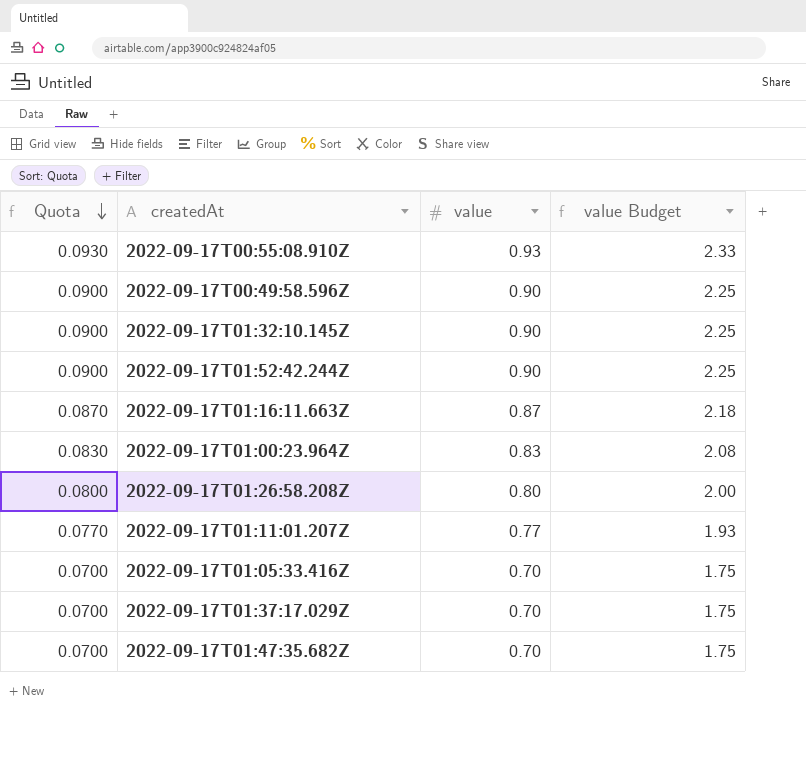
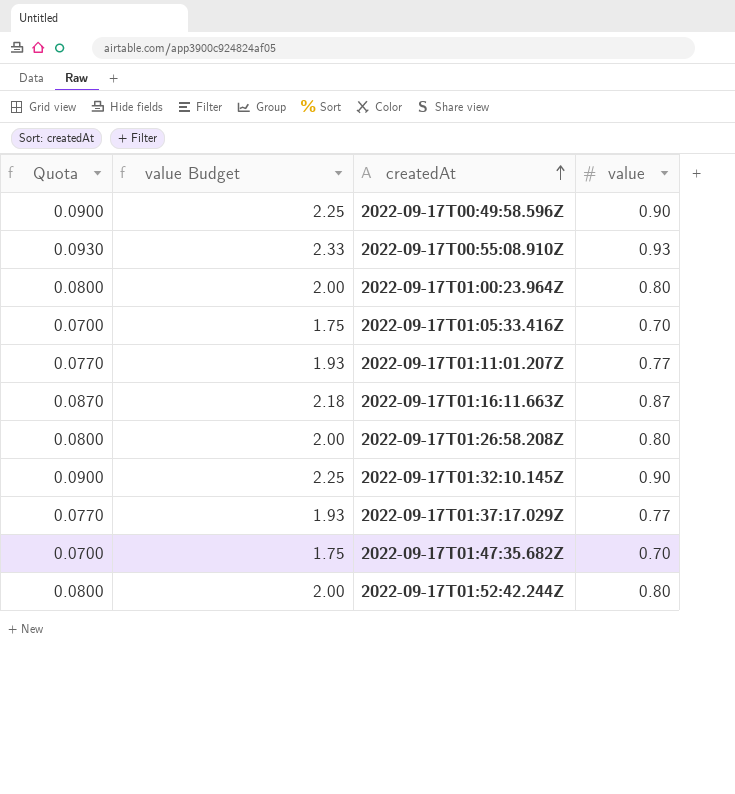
row order: Quota descending -> createdAt ascending
column value Budget | position: 4 -> 2
2022-09-17T01:00:23.964Z | Quota: 0.0830 -> 0.0800
2022-09-17T01:00:23.964Z | value Budget: 2.08 -> 2.00
2022-09-17T01:00:23.964Z | value: 0.83 -> 0.80
2022-09-17T01:37:17.029Z | Quota: 0.0700 -> 0.0770
2022-09-17T01:37:17.029Z | value Budget: 1.75 -> 1.93
2022-09-17T01:37:17.029Z | value: 0.70 -> 0.77
2022-09-17T01:52:42.244Z | Quota: 0.0900 -> 0.0800
2022-09-17T01:52:42.244Z | value Budget: 2.25 -> 2.00
2022-09-17T01:52:42.244Z | value: 0.90 -> 0.80

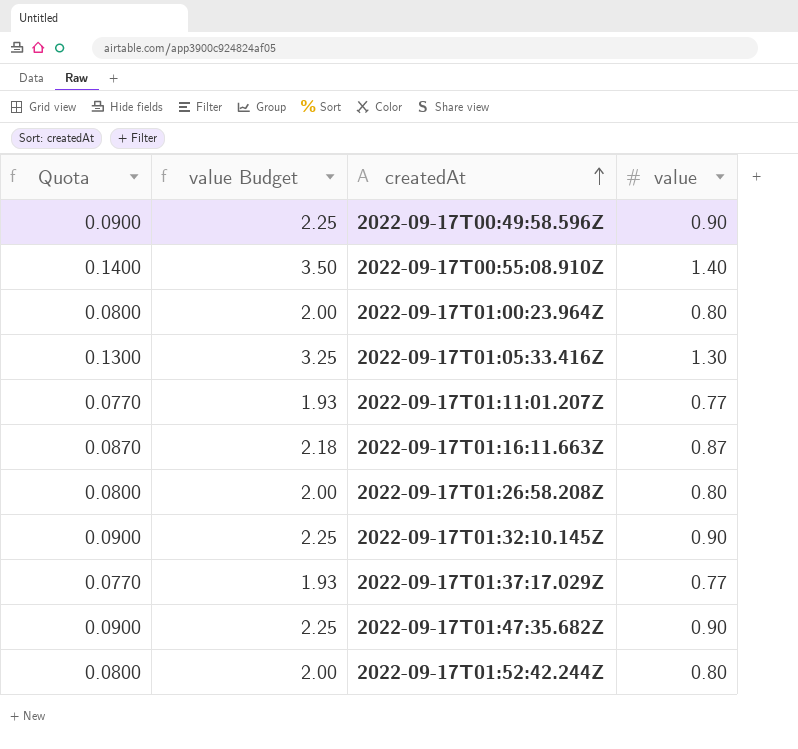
2022-09-17T00:55:08.910Z | Quota: 0.0930 -> 0.1400
2022-09-17T00:55:08.910Z | value Budget: 2.33 -> 3.50
2022-09-17T00:55:08.910Z | value: 0.93 -> 1.40
2022-09-17T01:05:33.416Z | Quota: 0.0700 -> 0.1300
2022-09-17T01:05:33.416Z | value Budget: 1.75 -> 3.25
2022-09-17T01:05:33.416Z | value: 0.70 -> 1.30
2022-09-17T01:47:35.682Z | Quota: 0.0700 -> 0.0900
2022-09-17T01:47:35.682Z | value Budget: 1.75 -> 2.25
2022-09-17T01:47:35.682Z | value: 0.70 -> 0.90

